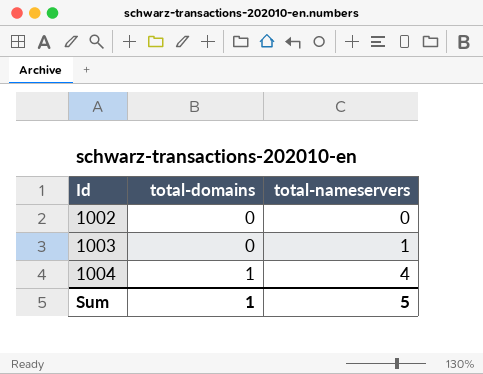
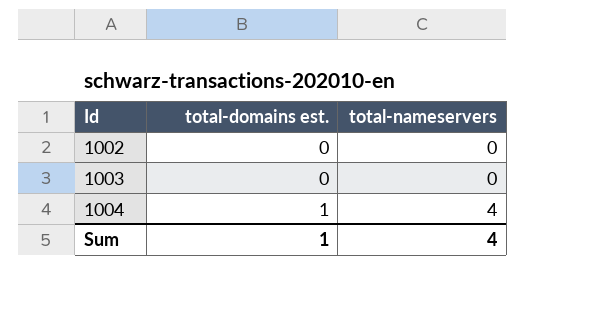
column name: total-domains -> total-domains est.
1003 | total-nameservers: 1 -> 0
Sum | total-nameservers: 5 -> 4

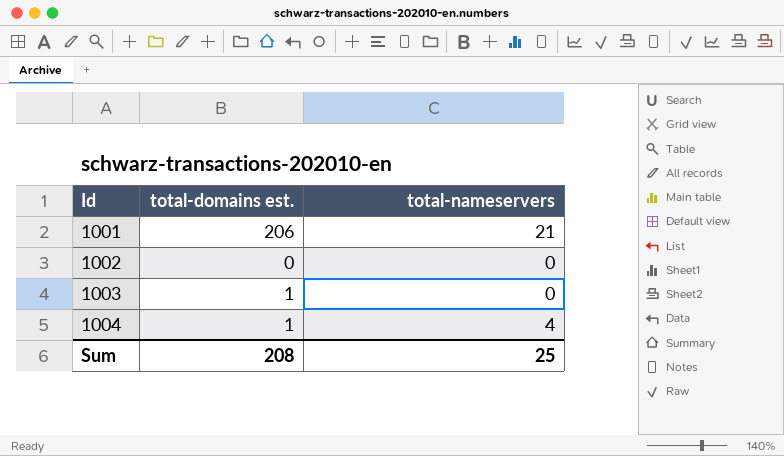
row 1001: none -> 206 | 21
1003 | total-domains est.: 0 -> 1
Sum | total-domains est.: 1 -> 208
Sum | total-nameservers: 4 -> 25

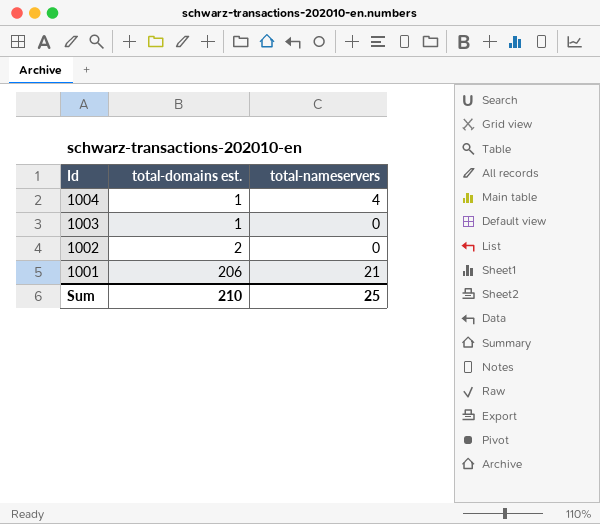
row order: Id ascending -> Id descending
1002 | total-domains est.: 0 -> 2
Sum | total-domains est.: 208 -> 210

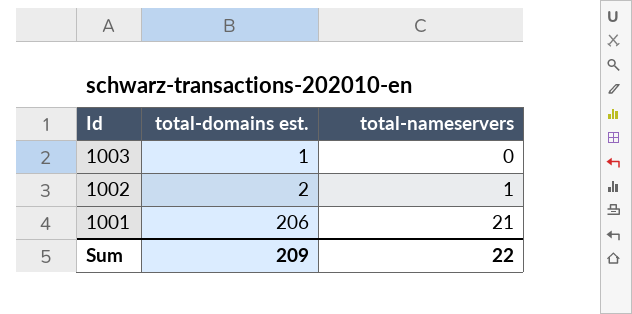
row 1004: 1 | 4 -> none
1002 | total-nameservers: 0 -> 1
Sum | total-domains est.: 210 -> 209
Sum | total-nameservers: 25 -> 22

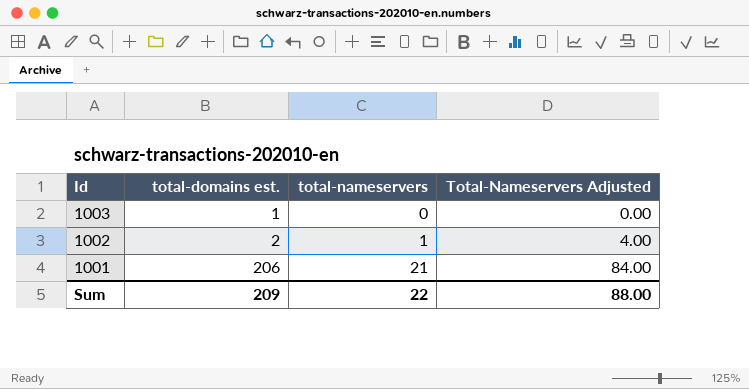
column Total-Nameservers Adjusted | formula: none -> [total-nameservers] * 4

